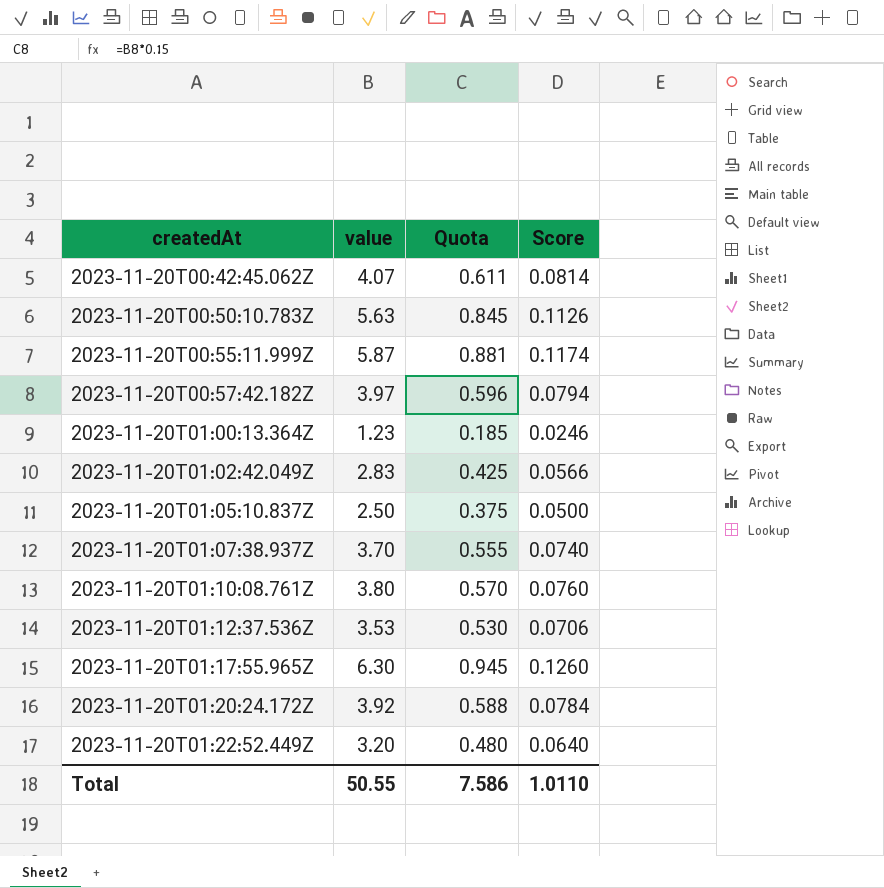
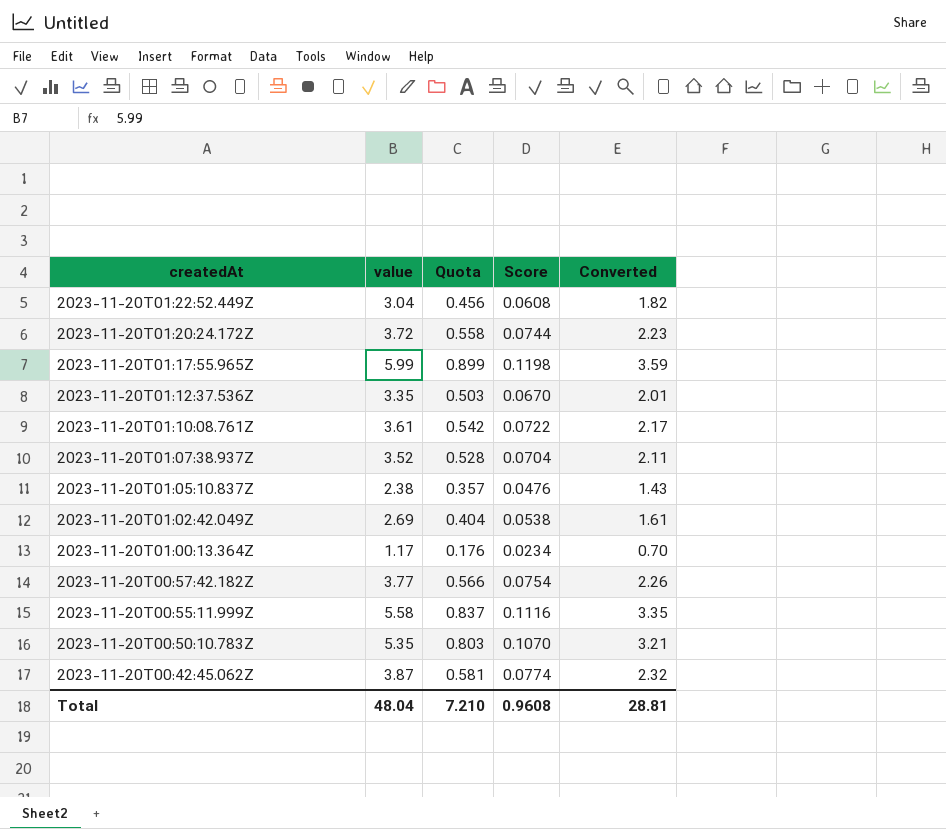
row order: createdAt ascending -> createdAt descending
column Converted | formula: none -> [value] * 0.6
2023-11-20T01:22:52.449Z | value: 3.20 -> 3.04
2023-11-20T01:22:52.449Z | Quota: 0.480 -> 0.456
2023-11-20T01:22:52.449Z | Score: 0.0640 -> 0.0608
2023-11-20T01:20:24.172Z | value: 3.92 -> 3.72
2023-11-20T01:20:24.172Z | Quota: 0.588 -> 0.558
2023-11-20T01:20:24.172Z | Score: 0.0784 -> 0.0744
2023-11-20T01:17:55.965Z | value: 6.30 -> 5.99
2023-11-20T01:17:55.965Z | Quota: 0.945 -> 0.899
2023-11-20T01:17:55.965Z | Score: 0.1260 -> 0.1198
2023-11-20T01:12:37.536Z | value: 3.53 -> 3.35
2023-11-20T01:12:37.536Z | Quota: 0.530 -> 0.503
2023-11-20T01:12:37.536Z | Score: 0.0706 -> 0.0670
2023-11-20T01:10:08.761Z | value: 3.80 -> 3.61
2023-11-20T01:10:08.761Z | Quota: 0.570 -> 0.542
2023-11-20T01:10:08.761Z | Score: 0.0760 -> 0.0722
2023-11-20T01:07:38.937Z | value: 3.70 -> 3.52
2023-11-20T01:07:38.937Z | Quota: 0.555 -> 0.528
2023-11-20T01:07:38.937Z | Score: 0.0740 -> 0.0704
2023-11-20T01:05:10.837Z | value: 2.50 -> 2.38
2023-11-20T01:05:10.837Z | Quota: 0.375 -> 0.357
2023-11-20T01:05:10.837Z | Score: 0.0500 -> 0.0476
2023-11-20T01:02:42.049Z | value: 2.83 -> 2.69
2023-11-20T01:02:42.049Z | Quota: 0.425 -> 0.404
2023-11-20T01:02:42.049Z | Score: 0.0566 -> 0.0538
2023-11-20T01:00:13.364Z | value: 1.23 -> 1.17
2023-11-20T01:00:13.364Z | Quota: 0.185 -> 0.176
2023-11-20T01:00:13.364Z | Score: 0.0246 -> 0.0234
2023-11-20T00:57:42.182Z | value: 3.97 -> 3.77
2023-11-20T00:57:42.182Z | Quota: 0.596 -> 0.566
2023-11-20T00:57:42.182Z | Score: 0.0794 -> 0.0754
2023-11-20T00:55:11.999Z | value: 5.87 -> 5.58
2023-11-20T00:55:11.999Z | Quota: 0.881 -> 0.837
2023-11-20T00:55:11.999Z | Score: 0.1174 -> 0.1116
2023-11-20T00:50:10.783Z | value: 5.63 -> 5.35
2023-11-20T00:50:10.783Z | Quota: 0.845 -> 0.803
2023-11-20T00:50:10.783Z | Score: 0.1126 -> 0.1070
2023-11-20T00:42:45.062Z | value: 4.07 -> 3.87
2023-11-20T00:42:45.062Z | Quota: 0.611 -> 0.581
2023-11-20T00:42:45.062Z | Score: 0.0814 -> 0.0774
Total | value: 50.55 -> 48.04
Total | Quota: 7.586 -> 7.210
Total | Score: 1.0110 -> 0.9608

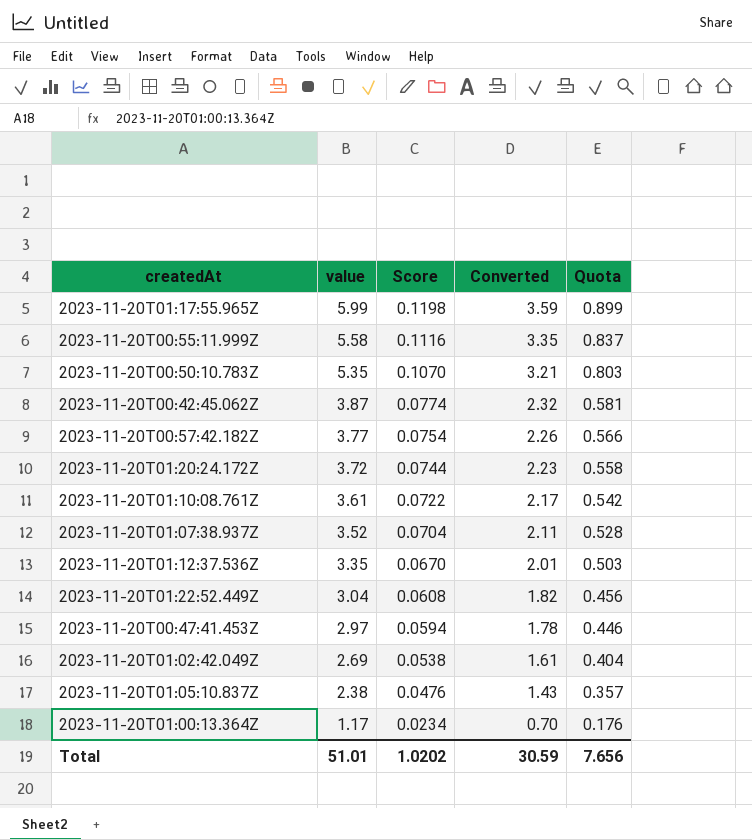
row order: createdAt descending -> value descending
column Quota | position: 3 -> 5
row 2023-11-20T00:47:41.453Z: none -> 2.97 | 0.0594 | 1.78 | 0.446
Total | value: 48.04 -> 51.01
Total | Score: 0.9608 -> 1.0202
Total | Converted: 28.81 -> 30.59
Total | Quota: 7.210 -> 7.656

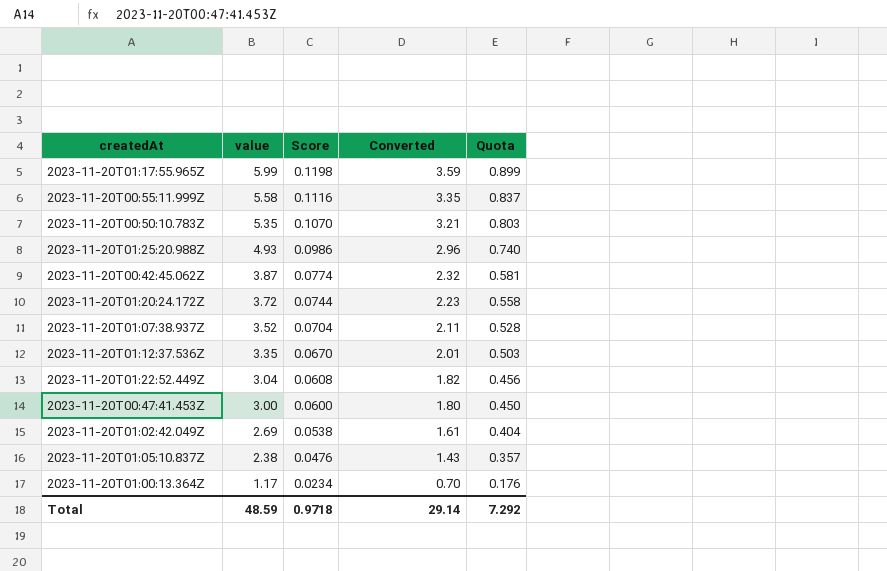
row 2023-11-20T00:57:42.182Z: 3.77 | 0.0754 | 2.26 | 0.566 -> none
row 2023-11-20T01:10:08.761Z: 3.61 | 0.0722 | 2.17 | 0.542 -> none
row 2023-11-20T01:25:20.988Z: none -> 4.93 | 0.0986 | 2.96 | 0.740
2023-11-20T00:47:41.453Z | value: 2.97 -> 3.00
2023-11-20T00:47:41.453Z | Score: 0.0594 -> 0.0600
2023-11-20T00:47:41.453Z | Converted: 1.78 -> 1.80
2023-11-20T00:47:41.453Z | Quota: 0.446 -> 0.450
Total | value: 51.01 -> 48.59
Total | Score: 1.0202 -> 0.9718
Total | Converted: 30.59 -> 29.14
Total | Quota: 7.656 -> 7.292

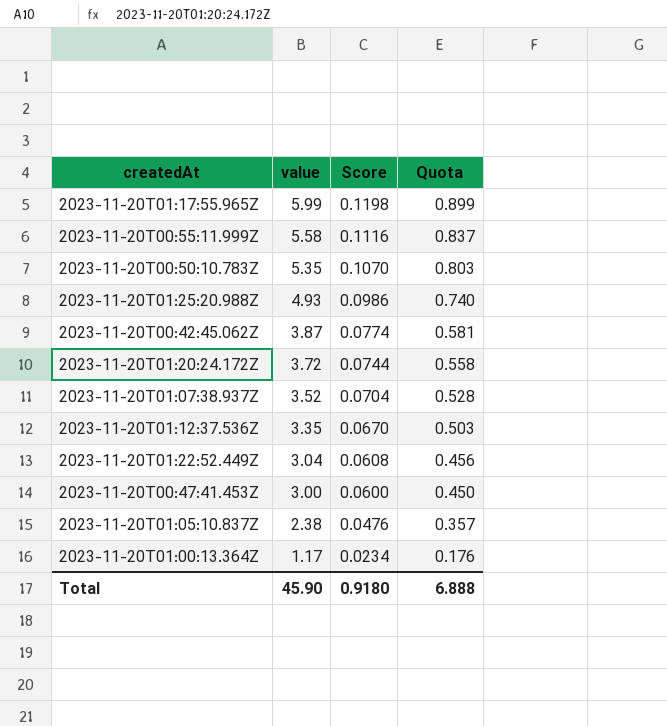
column Converted | formula: [value] * 0.6 -> none
row 2023-11-20T01:02:42.049Z: 2.69 | 0.0538 | 1.61 | 0.404 -> none
Total | value: 48.59 -> 45.90
Total | Score: 0.9718 -> 0.9180
Total | Quota: 7.292 -> 6.888

